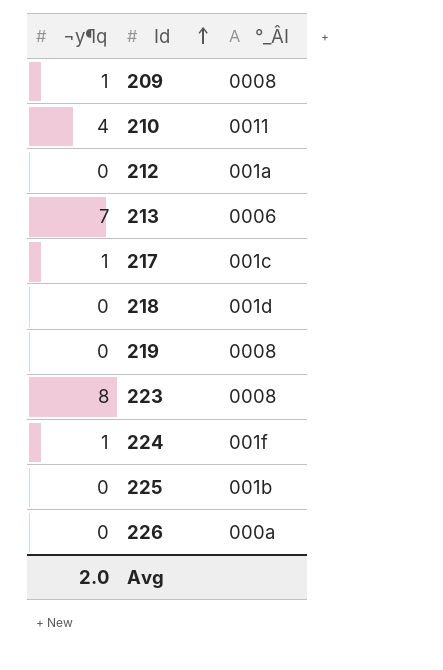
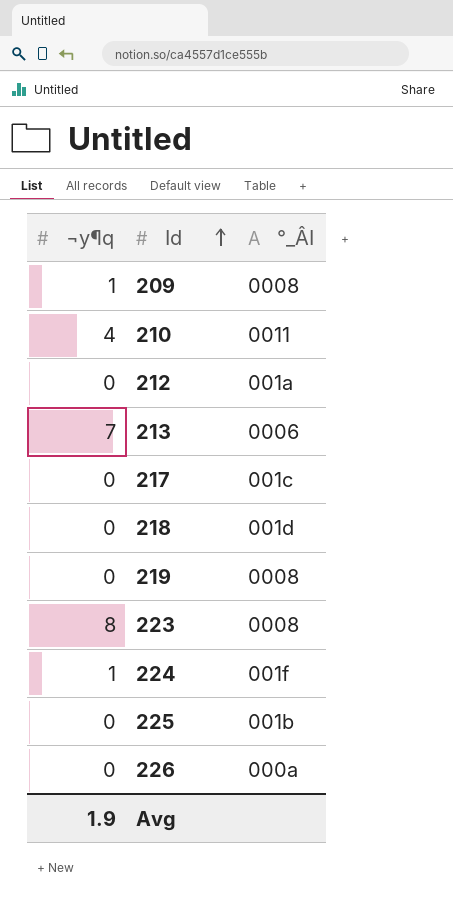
217 | ¬y¶q: 1 -> 0
Avg | ¬y¶q: 2.0 -> 1.9

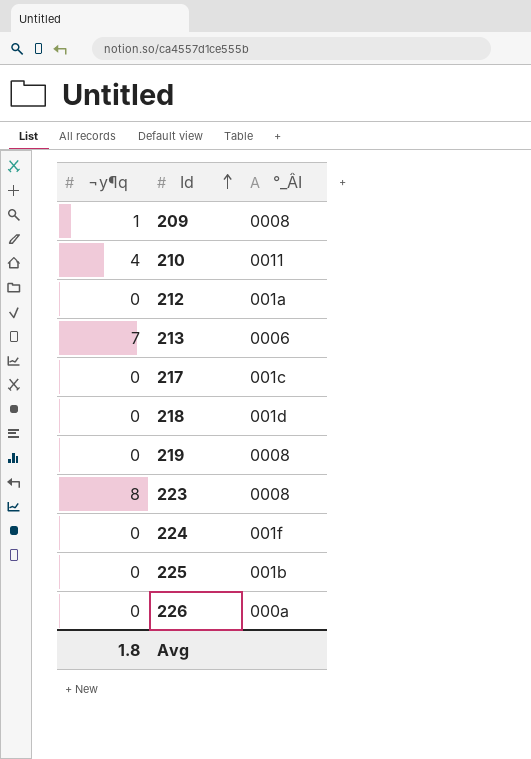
224 | ¬y¶q: 1 -> 0
Avg | ¬y¶q: 1.9 -> 1.8

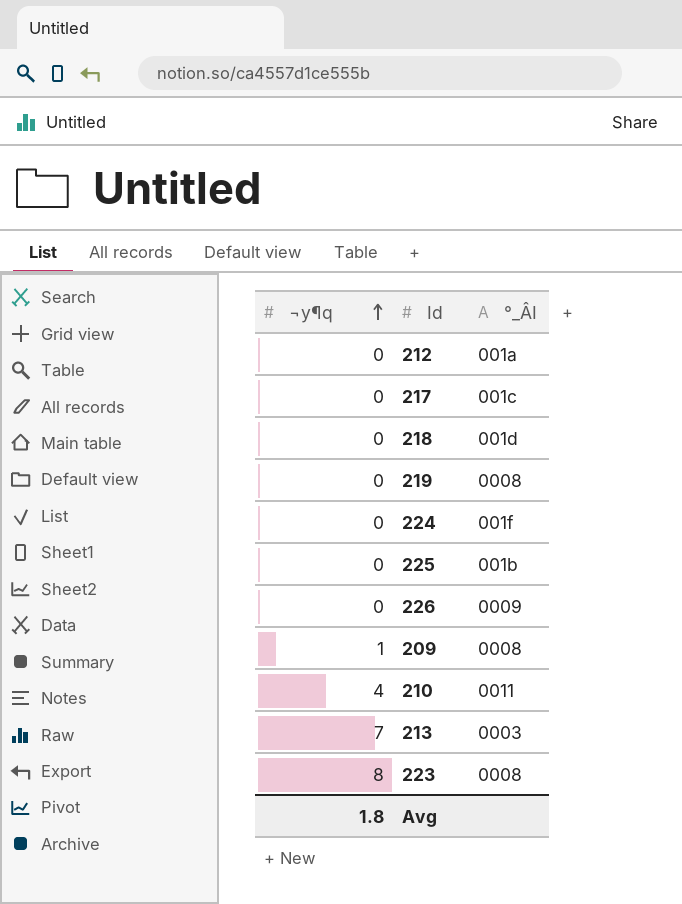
row order: Id ascending -> ¬y¶q ascending
226 | °_ÂI: 000a -> 0009
213 | °_ÂI: 0006 -> 0003

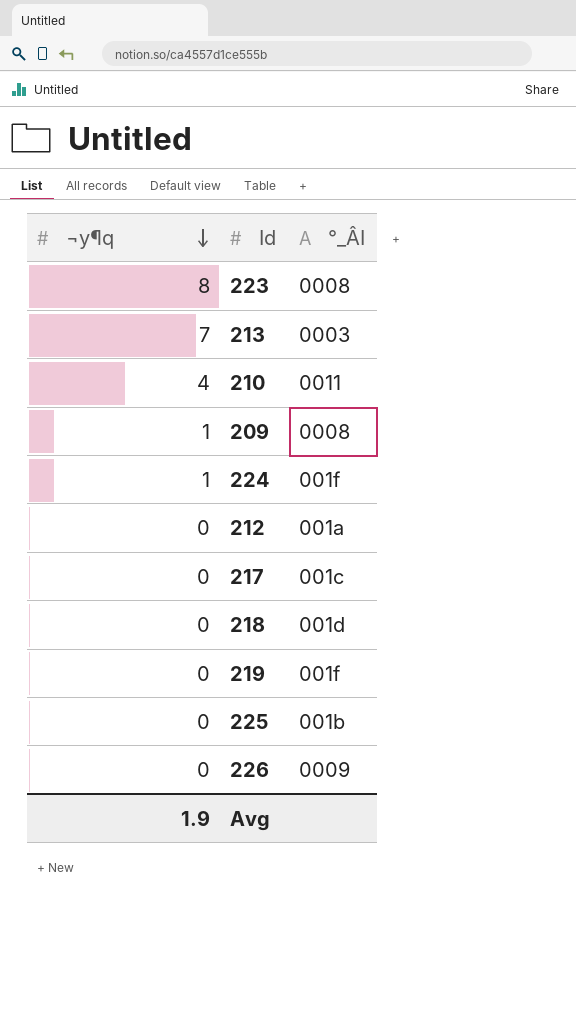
row order: ¬y¶q ascending -> ¬y¶q descending
224 | ¬y¶q: 0 -> 1
219 | °_ÂI: 0008 -> 001f
Avg | ¬y¶q: 1.8 -> 1.9

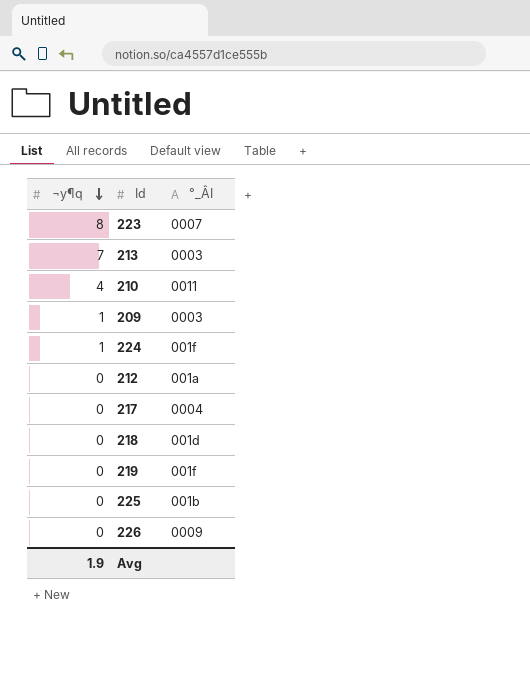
223 | °_ÂI: 0008 -> 0007
209 | °_ÂI: 0008 -> 0003
217 | °_ÂI: 001c -> 0004

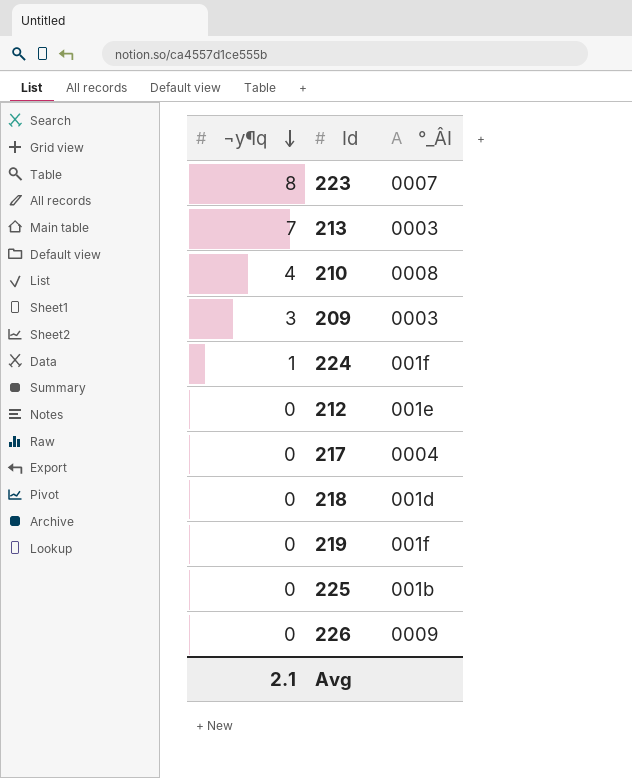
210 | °_ÂI: 0011 -> 0008
209 | ¬y¶q: 1 -> 3
212 | °_ÂI: 001a -> 001e
Avg | ¬y¶q: 1.9 -> 2.1

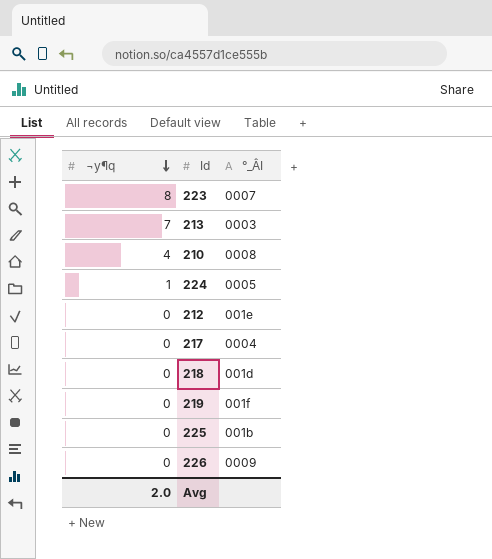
row 209: 3 | 0003 -> none
224 | °_ÂI: 001f -> 0005
Avg | ¬y¶q: 2.1 -> 2.0

